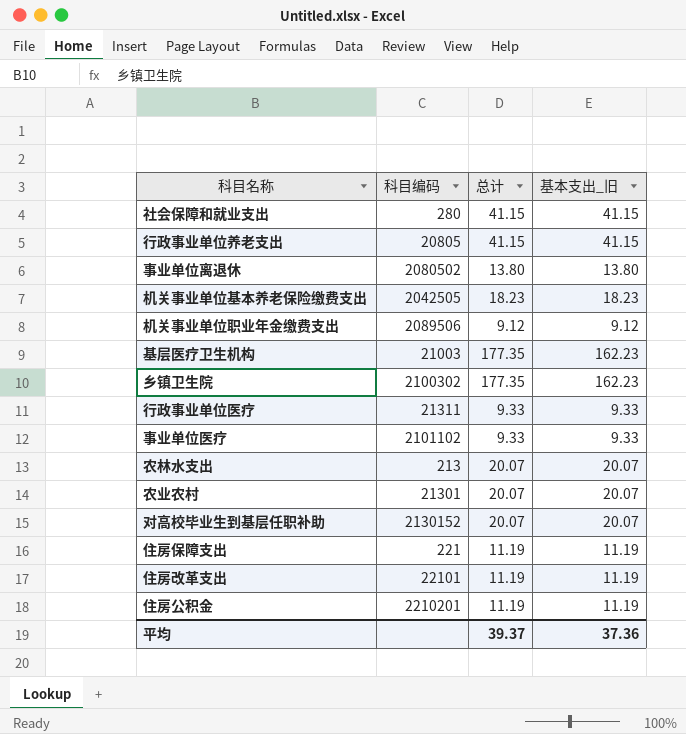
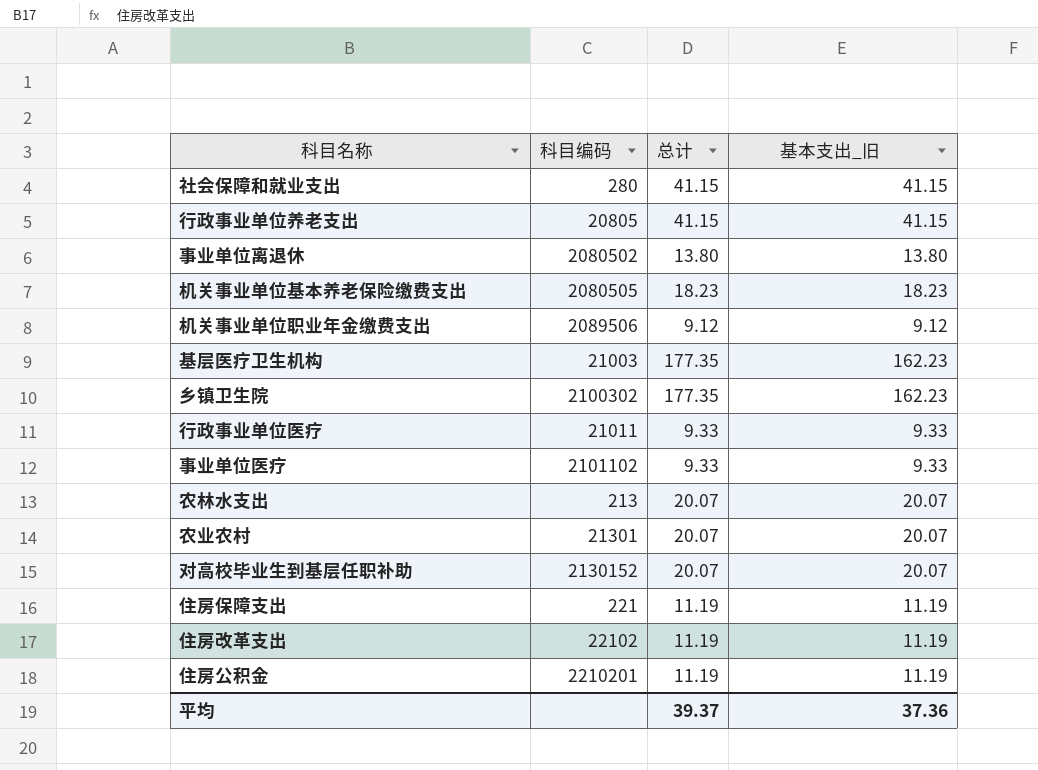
机关事业单位基本养老保险缴费支出 | 科目编码: 2042505 -> 2080505
行政事业单位医疗 | 科目编码: 21311 -> 21011
住房改革支出 | 科目编码: 22101 -> 22102

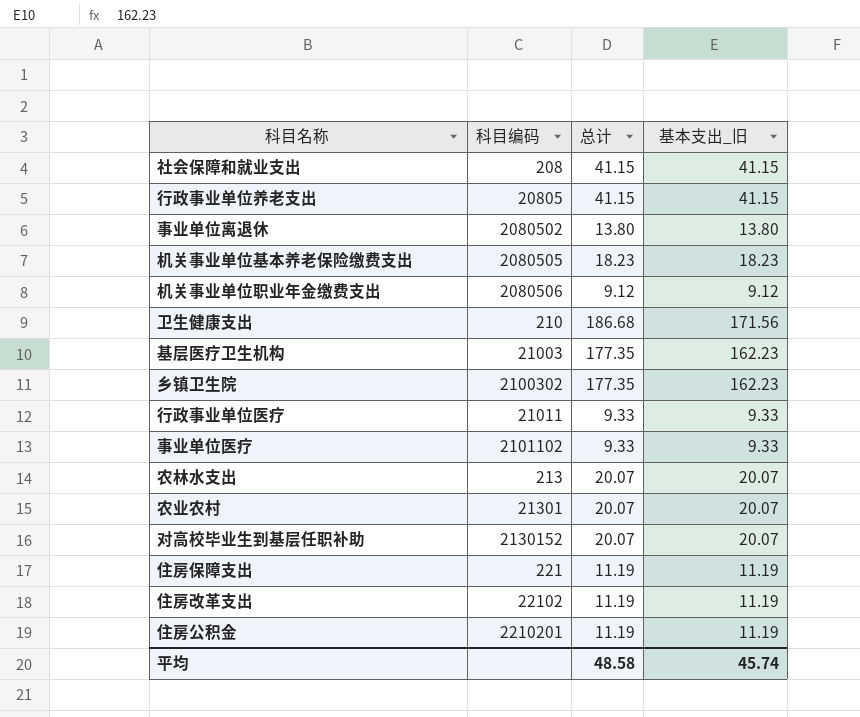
社会保障和就业支出 | 科目编码: 280 -> 208
机关事业单位职业年金缴费支出 | 科目编码: 2089506 -> 2080506
row 卫生健康支出: none -> 210 | 186.68 | 171.56
平均 | 总计: 39.37 -> 48.58
平均 | 基本支出_旧: 37.36 -> 45.74

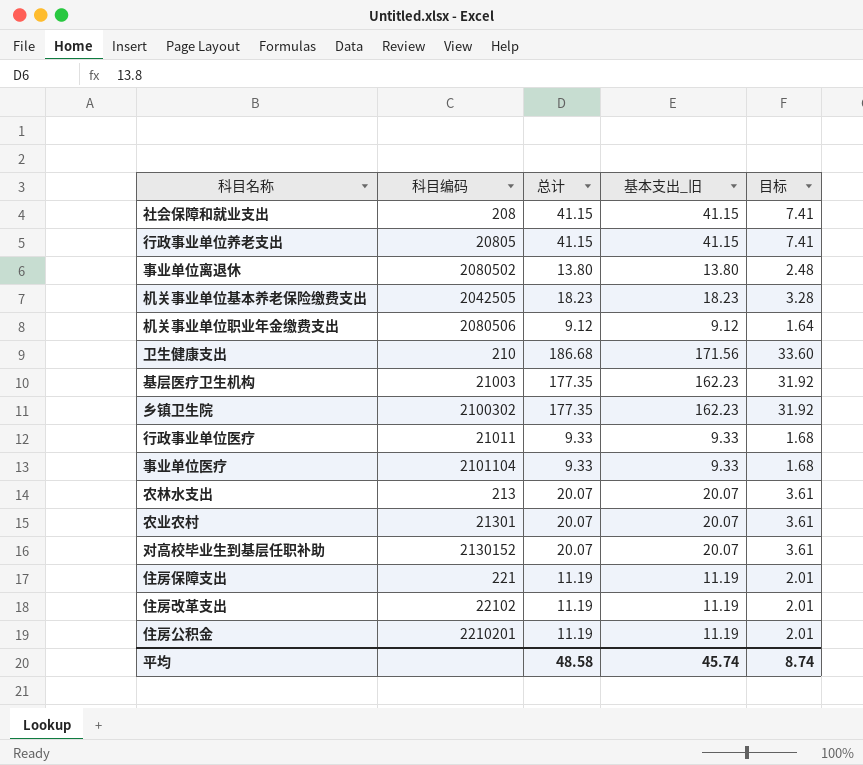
column 目标 | formula: none -> [总计] * 0.18
机关事业单位基本养老保险缴费支出 | 科目编码: 2080505 -> 2042505
事业单位医疗 | 科目编码: 2101102 -> 2101104

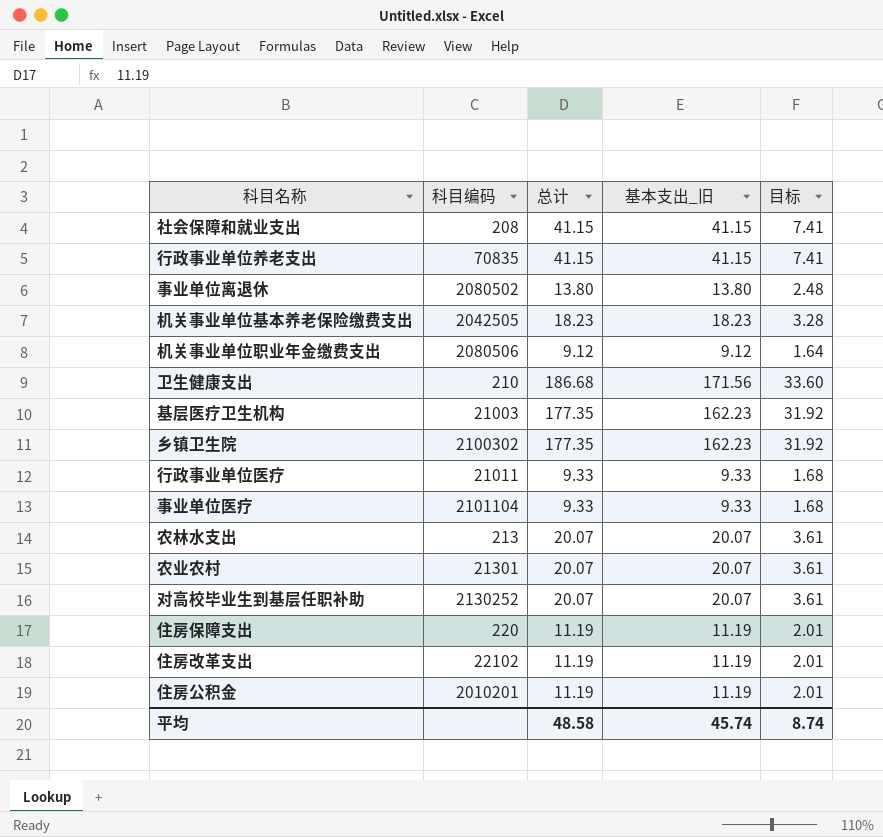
行政事业单位养老支出 | 科目编码: 20805 -> 70835
对高校毕业生到基层任职补助 | 科目编码: 2130152 -> 2130252
住房保障支出 | 科目编码: 221 -> 220
住房公积金 | 科目编码: 2210201 -> 2010201

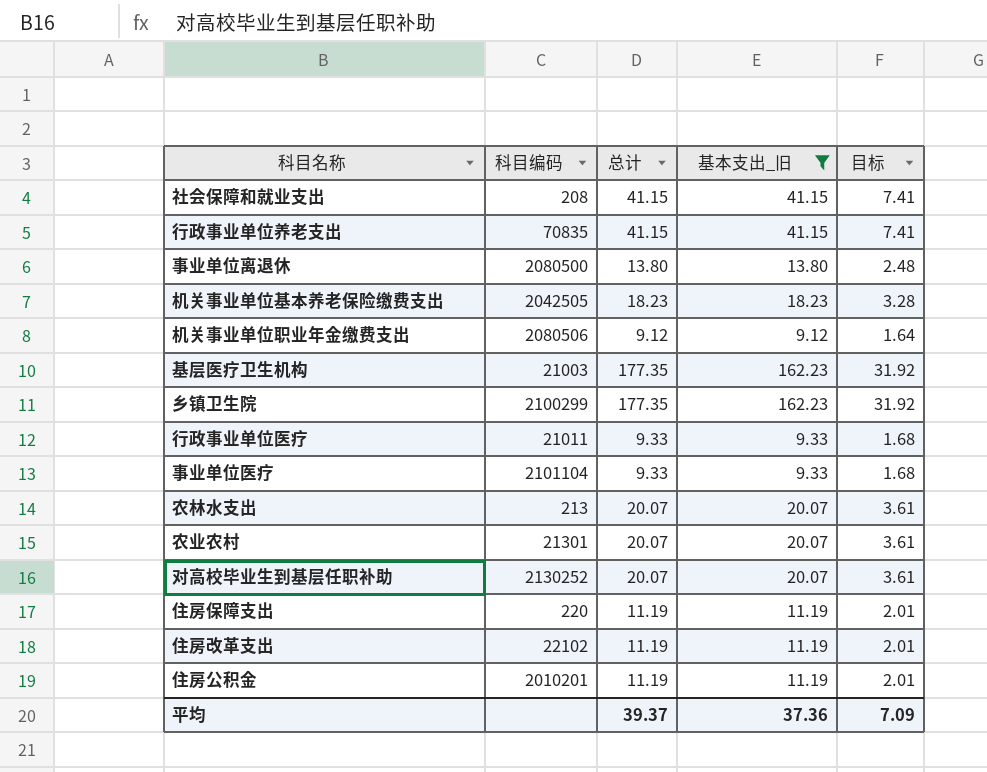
filter: none -> 基本支出_旧 != 171.56
事业单位离退休 | 科目编码: 2080502 -> 2080500
乡镇卫生院 | 科目编码: 2100302 -> 2100299
平均 | 总计: 48.58 -> 39.37
平均 | 基本支出_旧: 45.74 -> 37.36
平均 | 目标: 8.74 -> 7.09

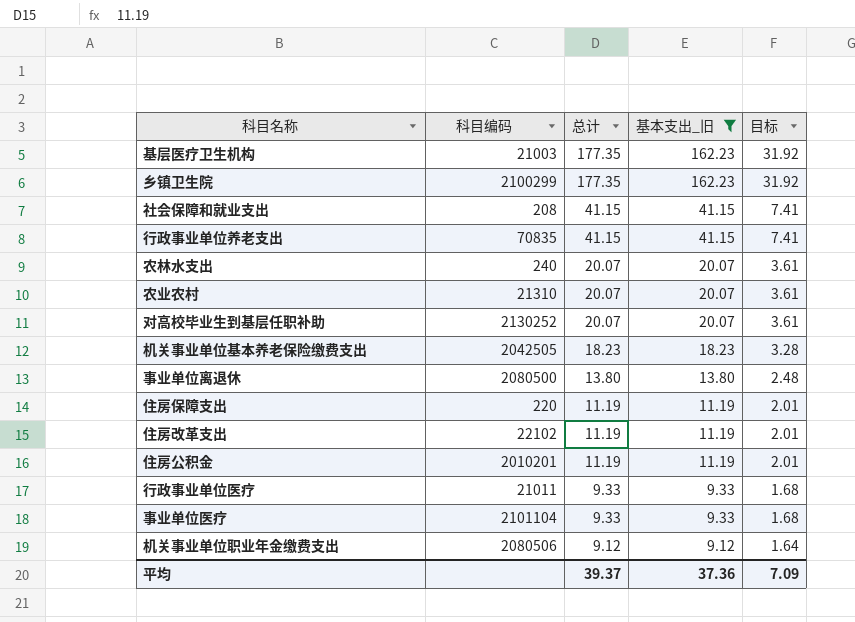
row order: none -> 总计 descending
农林水支出 | 科目编码: 213 -> 240
农业农村 | 科目编码: 21301 -> 21310

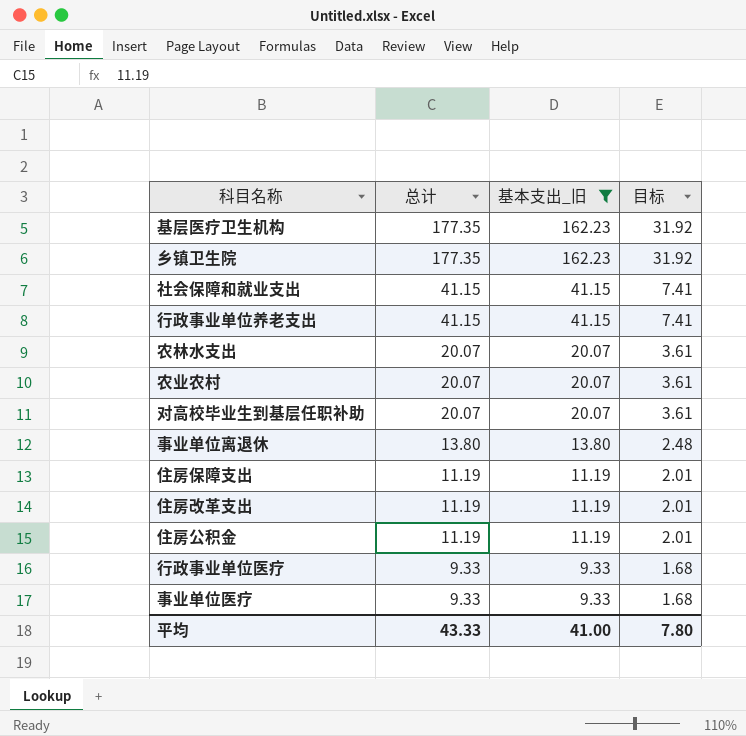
column 科目编码 | position: 2 -> none
row 机关事业单位基本养老保险缴费支出: 2042505 | 18.23 | 18.23 | 3.28 -> none
row 机关事业单位职业年金缴费支出: 2080506 | 9.12 | 9.12 | 1.64 -> none
平均 | 总计: 39.37 -> 43.33
平均 | 基本支出_旧: 37.36 -> 41.00
平均 | 目标: 7.09 -> 7.80

